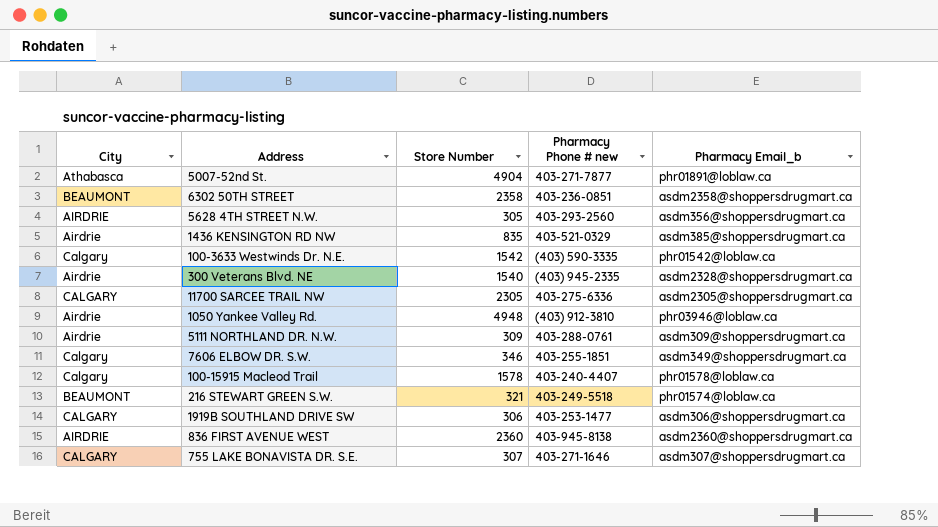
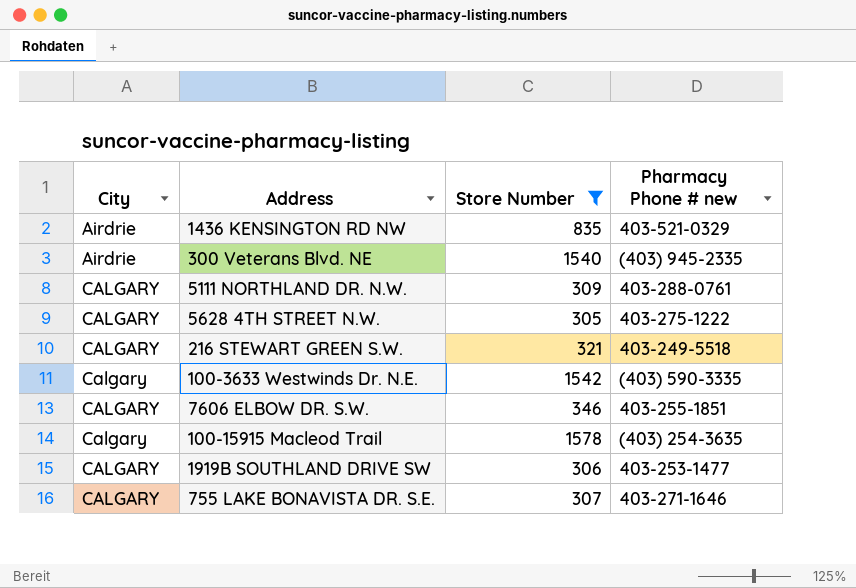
filter: none -> Store Number <= 1578
row order: none -> City ascending
column Pharmacy Email_b | position: 5 -> none
5111 NORTHLAND DR. N.W. | City: Airdrie -> CALGARY
5628 4TH STREET N.W. | City: AIRDRIE -> CALGARY
5628 4TH STREET N.W. | Pharmacy Phone # new: 403-293-2560 -> 403-275-1222
216 STEWART GREEN S.W. | City: BEAUMONT -> CALGARY
7606 ELBOW DR. S.W. | City: Calgary -> CALGARY
100-15915 Macleod Trail | Pharmacy Phone # new: 403-240-4407 -> (403) 254-3635

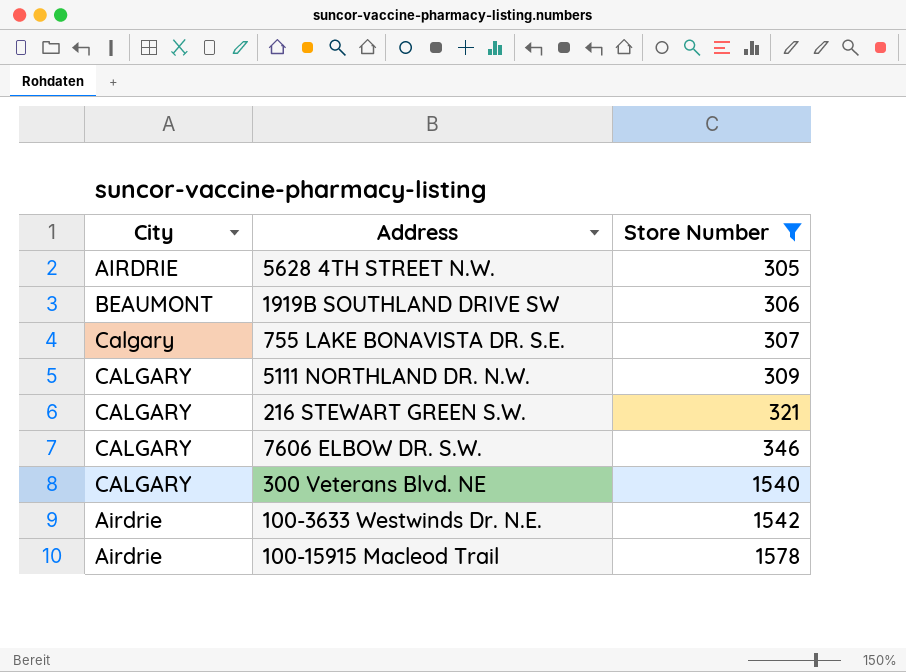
row order: City ascending -> Store Number ascending
column Pharmacy Phone # new | position: 4 -> none
row 1436 KENSINGTON RD NW: Airdrie | 835 | 403-521-0329 -> none
5628 4TH STREET N.W. | City: CALGARY -> AIRDRIE
1919B SOUTHLAND DRIVE SW | City: CALGARY -> BEAUMONT
755 LAKE BONAVISTA DR. S.E. | City: CALGARY -> Calgary
300 Veterans Blvd. NE | City: Airdrie -> CALGARY
100-3633 Westwinds Dr. N.E. | City: Calgary -> Airdrie
100-15915 Macleod Trail | City: Calgary -> Airdrie

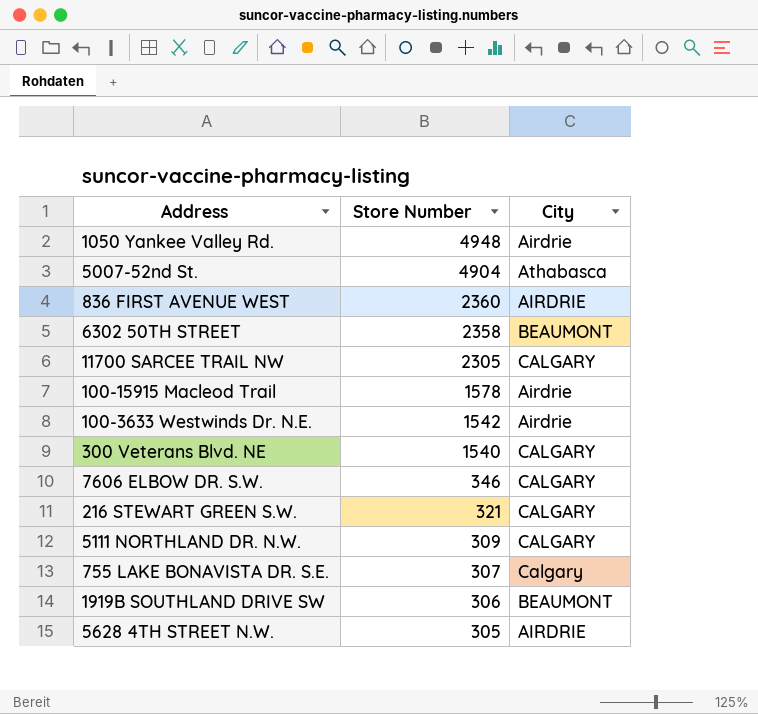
filter: Store Number <= 1578 -> none
row order: Store Number ascending -> Store Number descending
column City | position: 1 -> 3

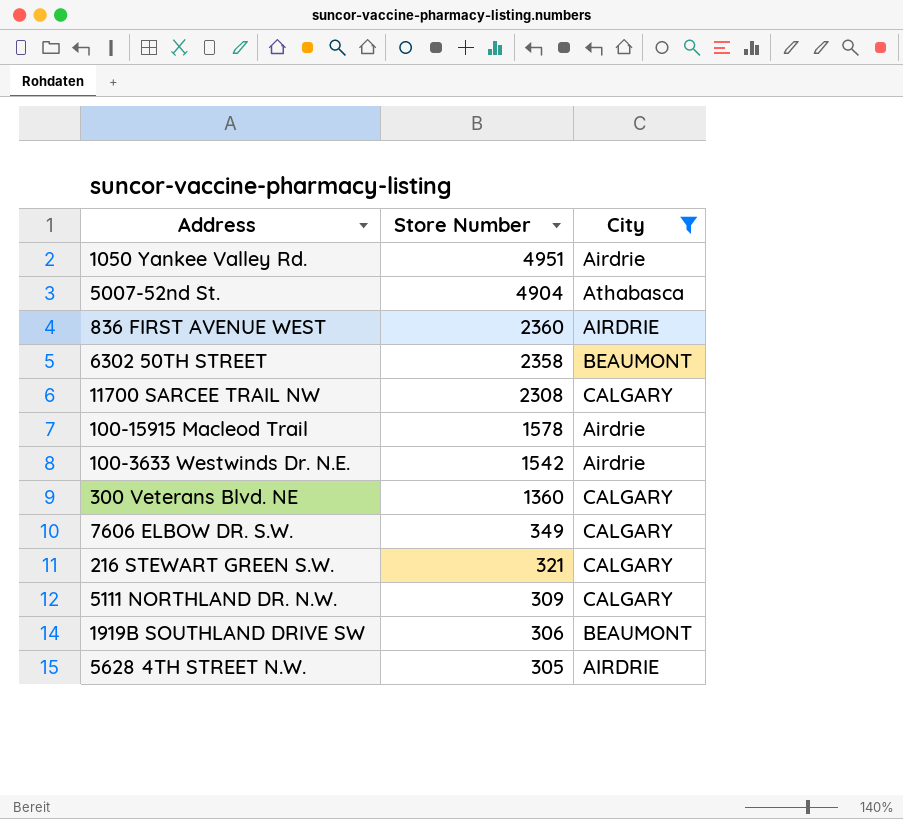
filter: none -> City != Calgary
1050 Yankee Valley Rd. | Store Number: 4948 -> 4951
11700 SARCEE TRAIL NW | Store Number: 2305 -> 2308
300 Veterans Blvd. NE | Store Number: 1540 -> 1360
7606 ELBOW DR. S.W. | Store Number: 346 -> 349

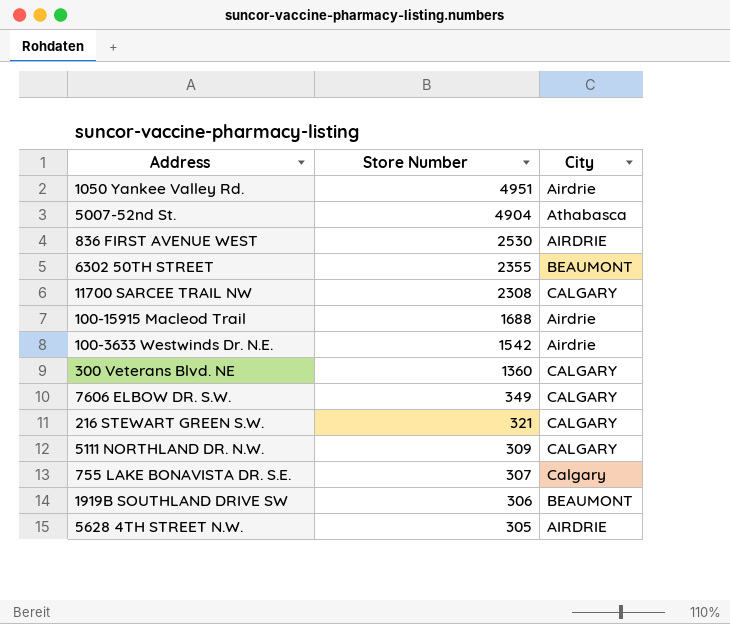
filter: City != Calgary -> none
836 FIRST AVENUE WEST | Store Number: 2360 -> 2530
6302 50TH STREET | Store Number: 2358 -> 2355
100-15915 Macleod Trail | Store Number: 1578 -> 1688

